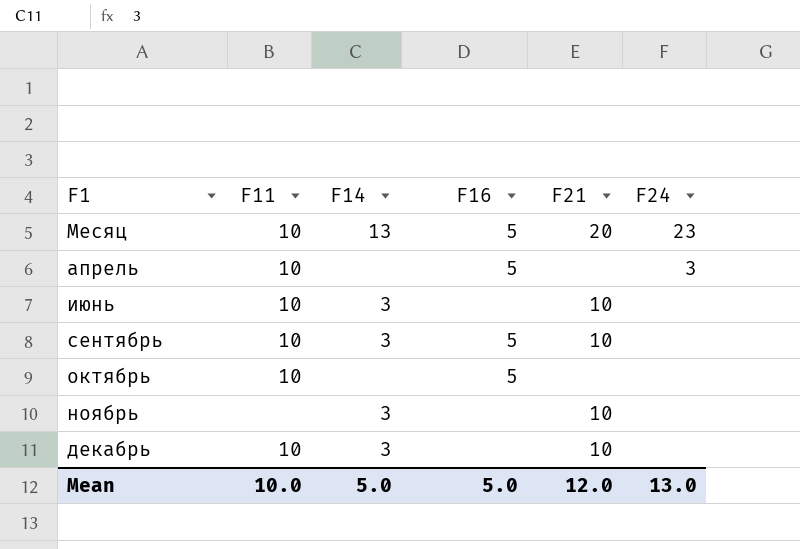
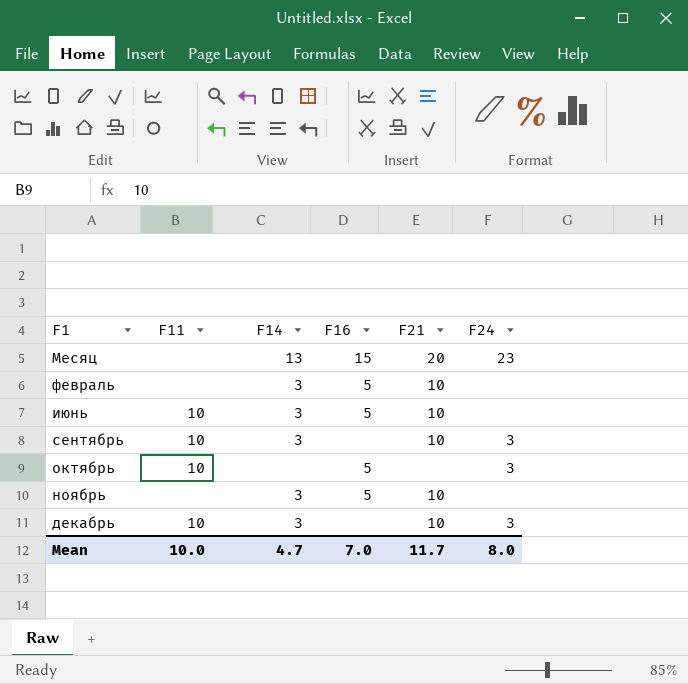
row апрель: 10 | none | 5 | none | 3 -> none
Месяц | F11: 10 -> none
Месяц | F16: 5 -> 15
row февраль: none -> none | 3 | 5 | 10 | none
июнь | F16: none -> 5
сентябрь | F16: 5 -> none
сентябрь | F24: none -> 3
октябрь | F24: none -> 3
ноябрь | F16: none -> 5
декабрь | F24: none -> 3
Mean | F14: 5.0 -> 4.7
Mean | F16: 5.0 -> 7.0
Mean | F21: 12.0 -> 11.7
Mean | F24: 13.0 -> 8.0

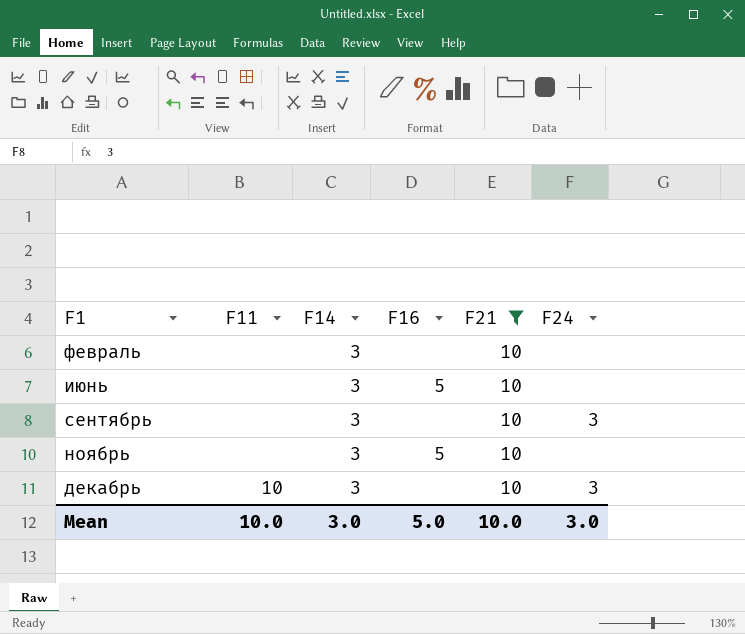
filter: none -> F21 = 10
февраль | F16: 5 -> none
июнь | F11: 10 -> none
сентябрь | F11: 10 -> none
Mean | F14: 4.7 -> 3.0
Mean | F16: 7.0 -> 5.0
Mean | F21: 11.7 -> 10.0
Mean | F24: 8.0 -> 3.0

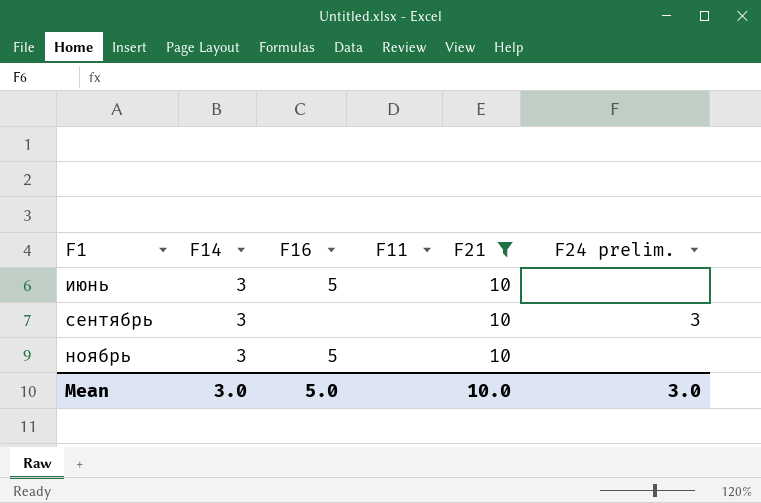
column F11 | position: 2 -> 4
column name: F24 -> F24 prelim.
row февраль: none | 3 | none | 10 | none -> none
row декабрь: 10 | 3 | none | 10 | 3 -> none
Mean | F11: 10.0 -> none

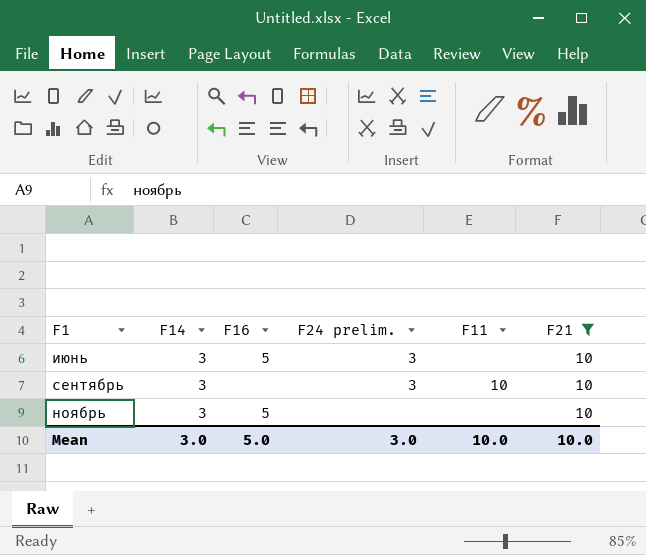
column F24 prelim. | position: 6 -> 4
июнь | F24 prelim.: none -> 3
сентябрь | F11: none -> 10
Mean | F11: none -> 10.0

